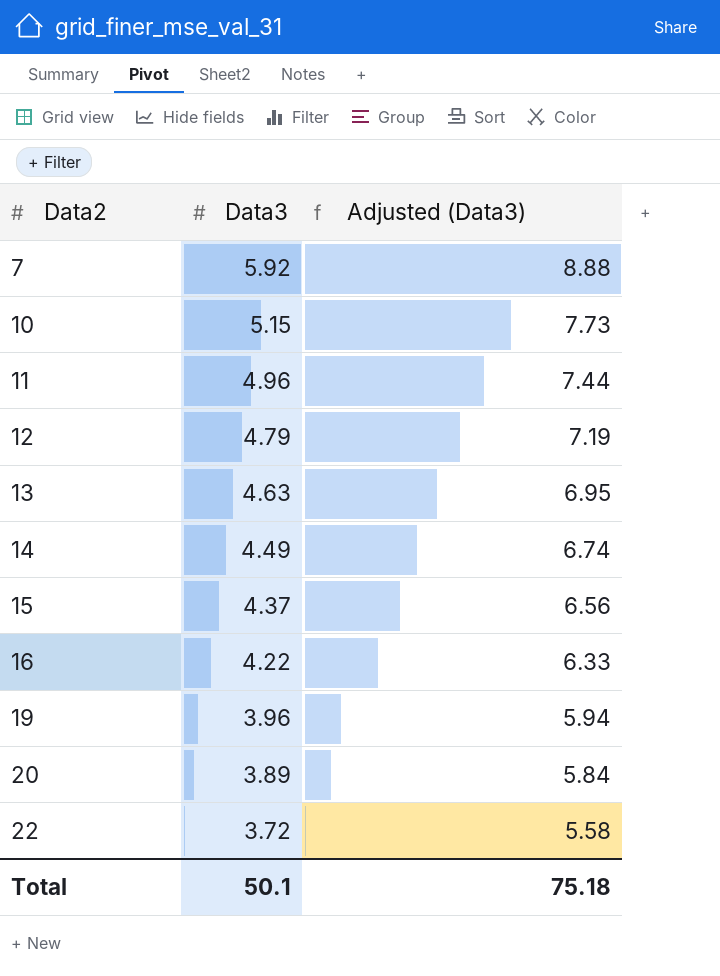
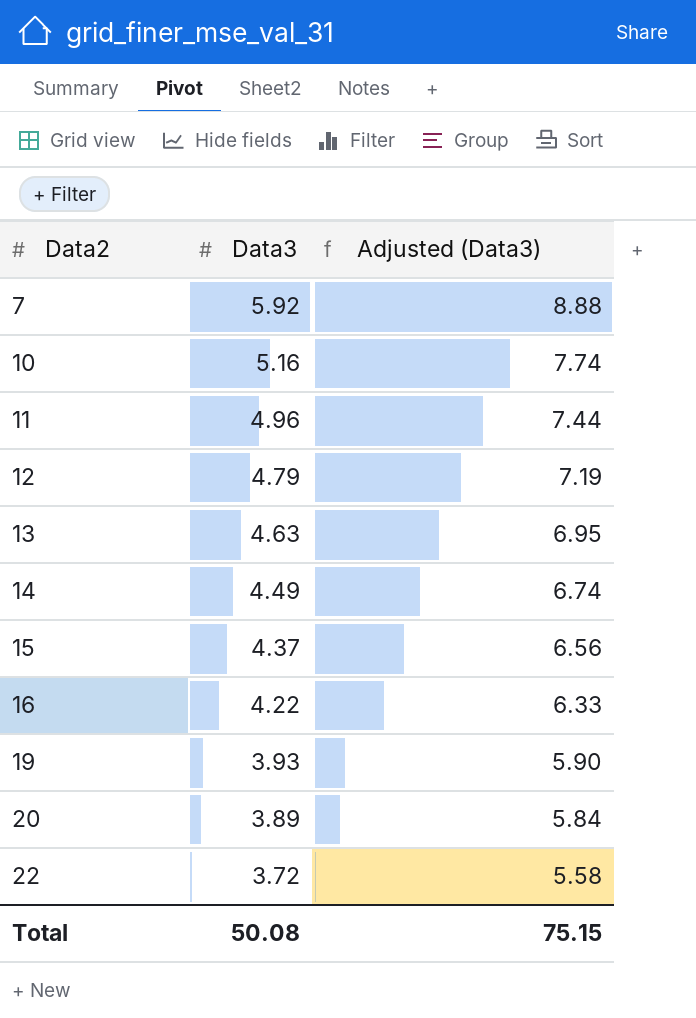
10 | Data3: 5.15 -> 5.16
10 | Adjusted (Data3): 7.73 -> 7.74
19 | Data3: 3.96 -> 3.93
19 | Adjusted (Data3): 5.94 -> 5.90
Total | Data3: 50.1 -> 50.08
Total | Adjusted (Data3): 75.18 -> 75.15

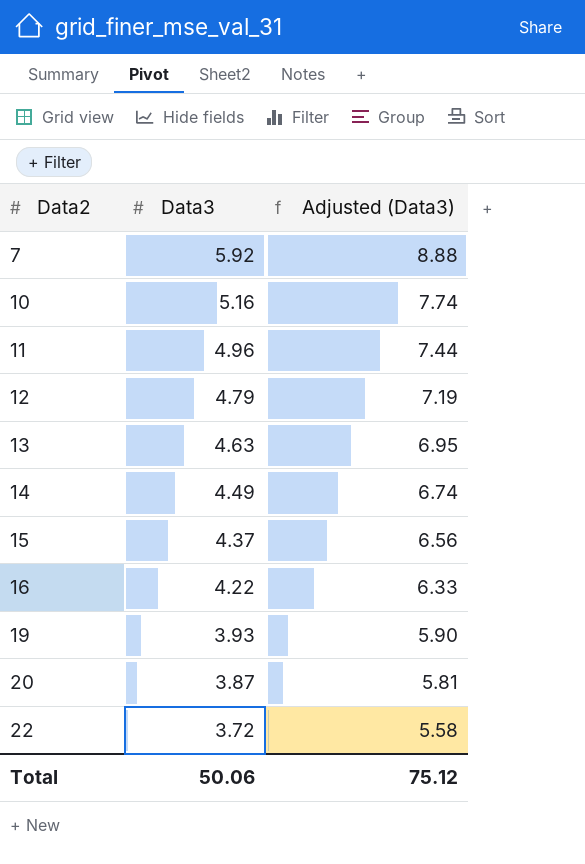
20 | Data3: 3.89 -> 3.87
20 | Adjusted (Data3): 5.84 -> 5.81
Total | Data3: 50.08 -> 50.06
Total | Adjusted (Data3): 75.15 -> 75.12

